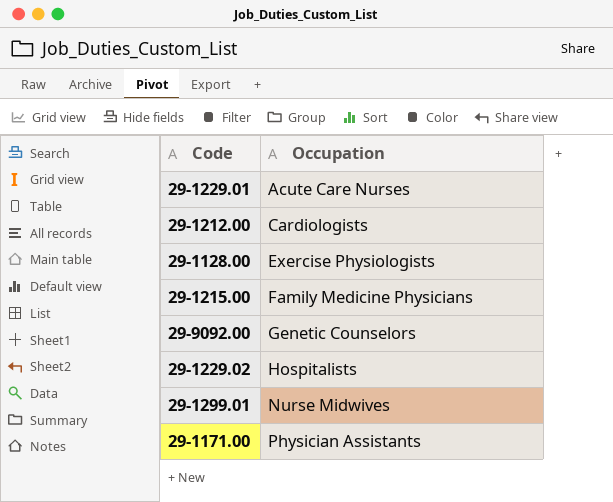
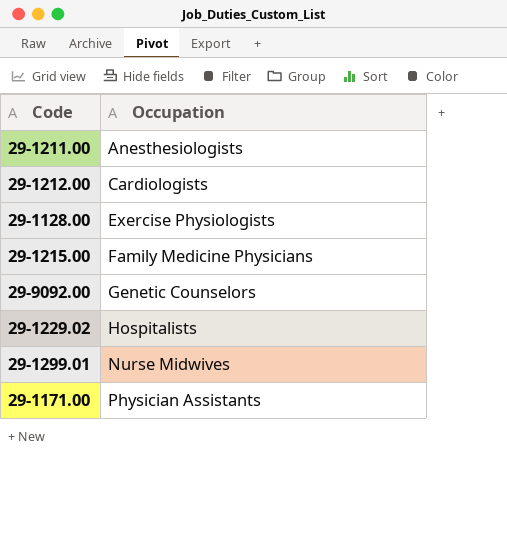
row 29-1229.01: Acute Care Nurses -> none
row 29-1211.00: none -> Anesthesiologists

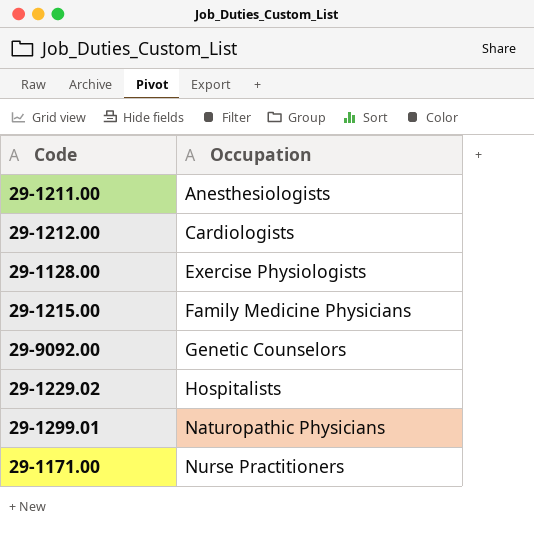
29-1299.01 | Occupation: Nurse Midwives -> Naturopathic Physicians
29-1171.00 | Occupation: Physician Assistants -> Nurse Practitioners

